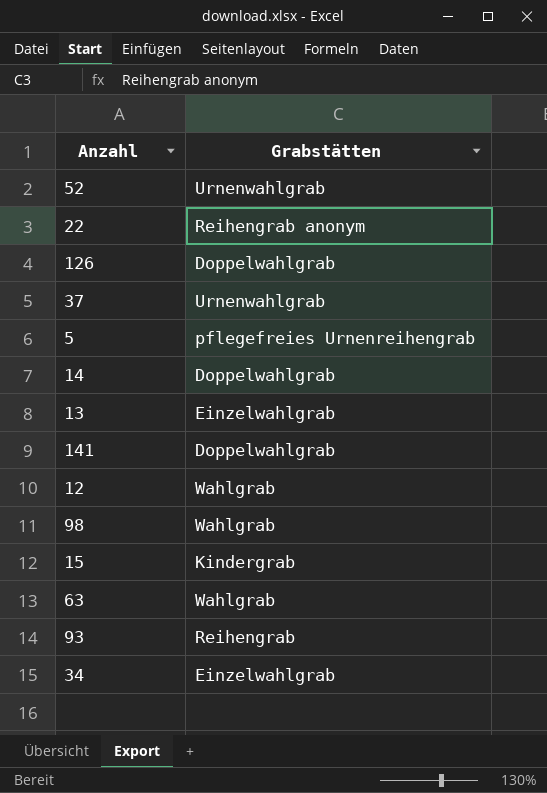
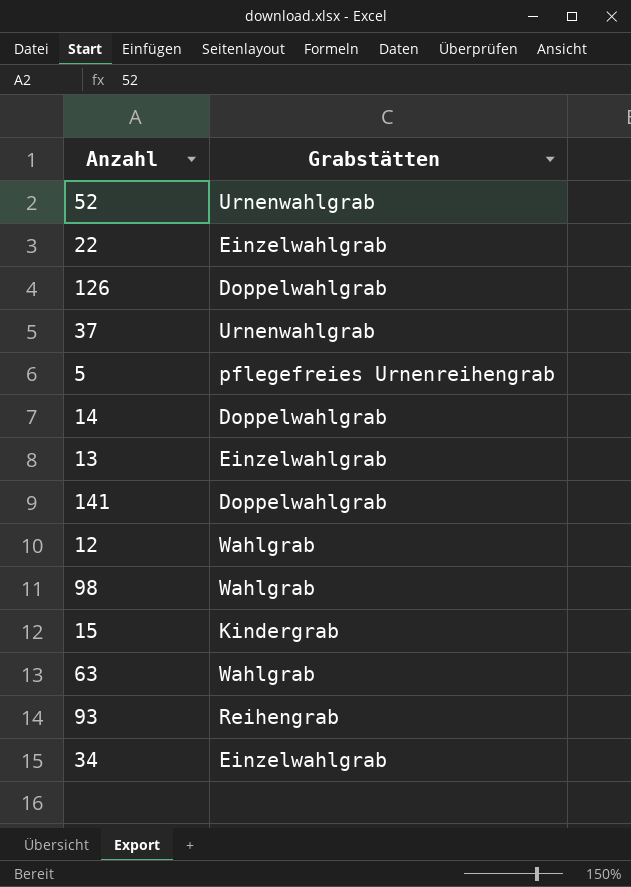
22 | Grabstätten: Reihengrab anonym -> Einzelwahlgrab

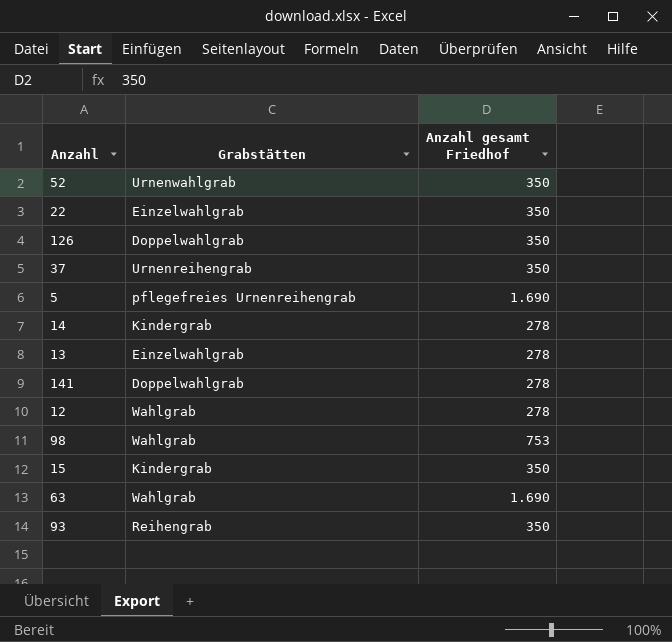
column Anzahl gesamt Friedhof | position: none -> 3
row 34: Einzelwahlgrab -> none
37 | Grabstätten: Urnenwahlgrab -> Urnenreihengrab
14 | Grabstätten: Doppelwahlgrab -> Kindergrab

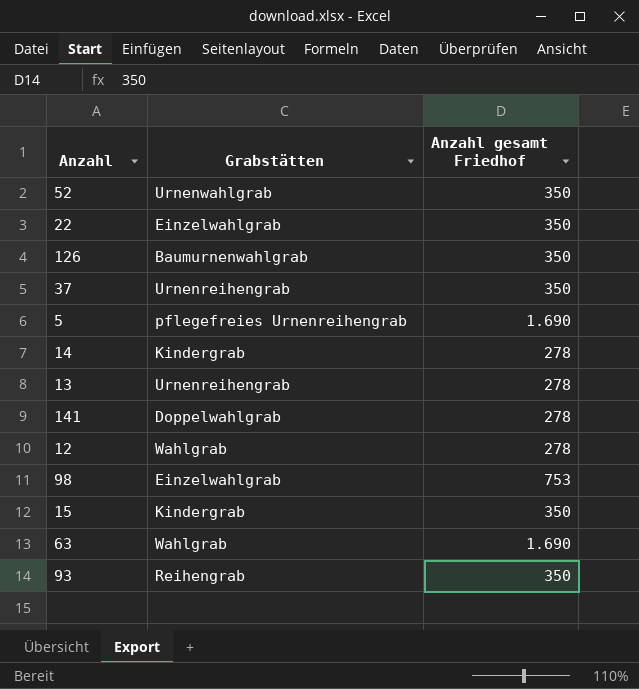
126 | Grabstätten: Doppelwahlgrab -> Baumurnenwahlgrab
13 | Grabstätten: Einzelwahlgrab -> Urnenreihengrab
98 | Grabstätten: Wahlgrab -> Einzelwahlgrab

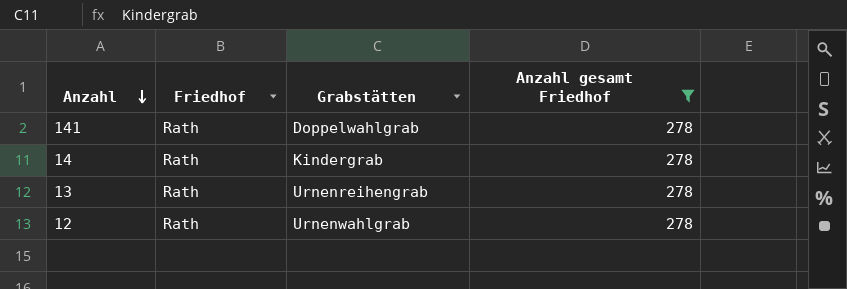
filter: none -> Anzahl gesamt Friedhof = 278
row order: none -> Anzahl descending
column Friedhof | position: none -> 2
12 | Grabstätten: Wahlgrab -> Urnenwahlgrab

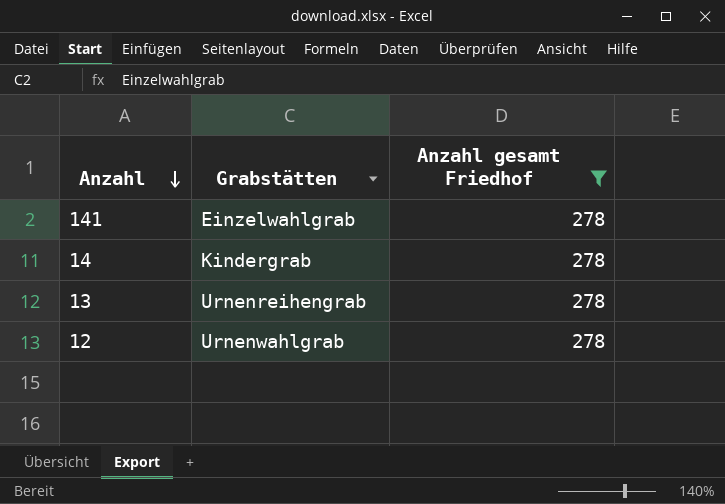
column Friedhof | position: 2 -> none
141 | Grabstätten: Doppelwahlgrab -> Einzelwahlgrab

